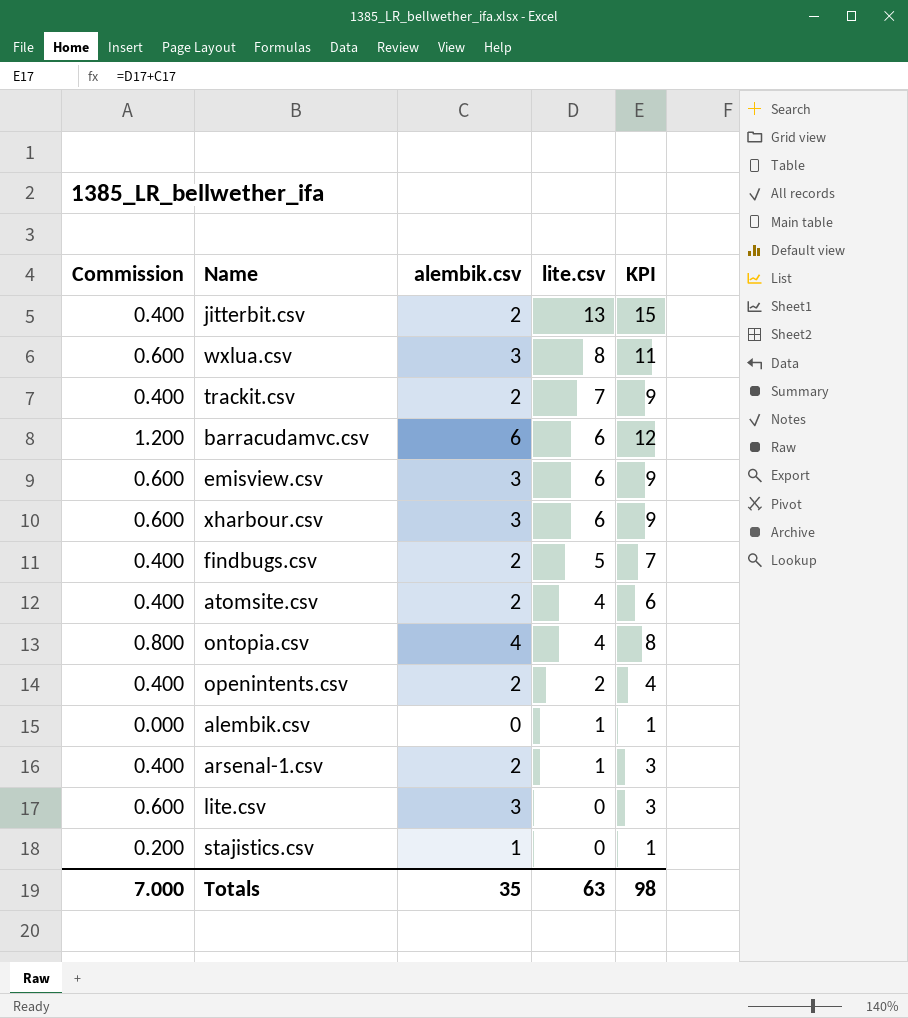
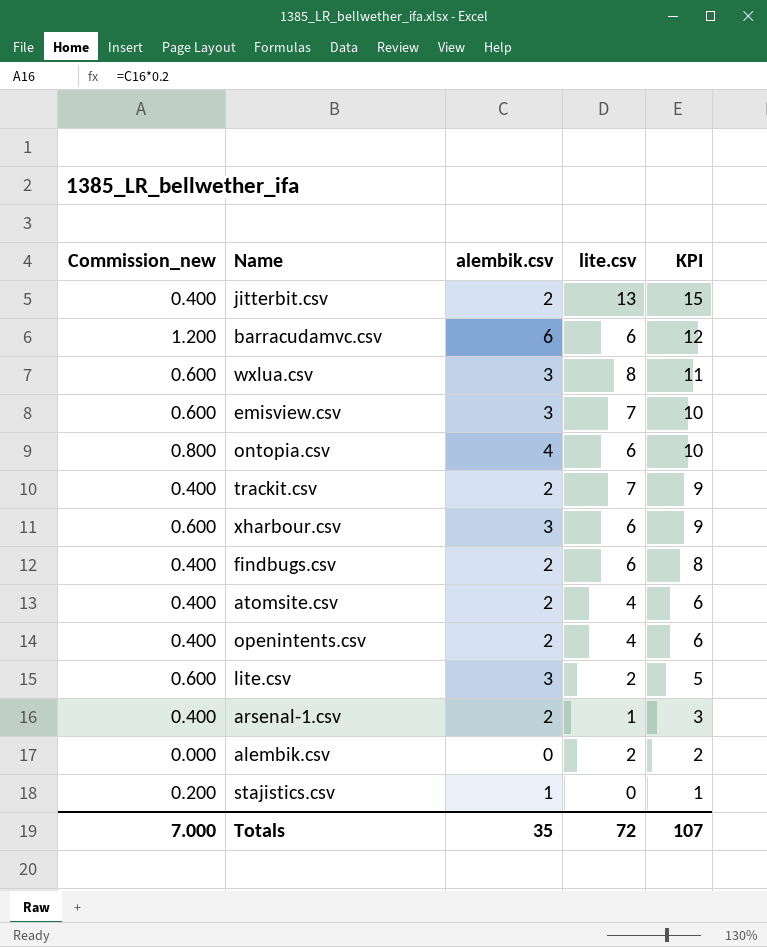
row order: lite.csv descending -> KPI descending
column name: Commission -> Commission_new
emisview.csv | lite.csv: 6 -> 7
emisview.csv | KPI: 9 -> 10
ontopia.csv | lite.csv: 4 -> 6
ontopia.csv | KPI: 8 -> 10
findbugs.csv | lite.csv: 5 -> 6
findbugs.csv | KPI: 7 -> 8
openintents.csv | lite.csv: 2 -> 4
openintents.csv | KPI: 4 -> 6
lite.csv | lite.csv: 0 -> 2
lite.csv | KPI: 3 -> 5
alembik.csv | lite.csv: 1 -> 2
alembik.csv | KPI: 1 -> 2
Totals | lite.csv: 63 -> 72
Totals | KPI: 98 -> 107

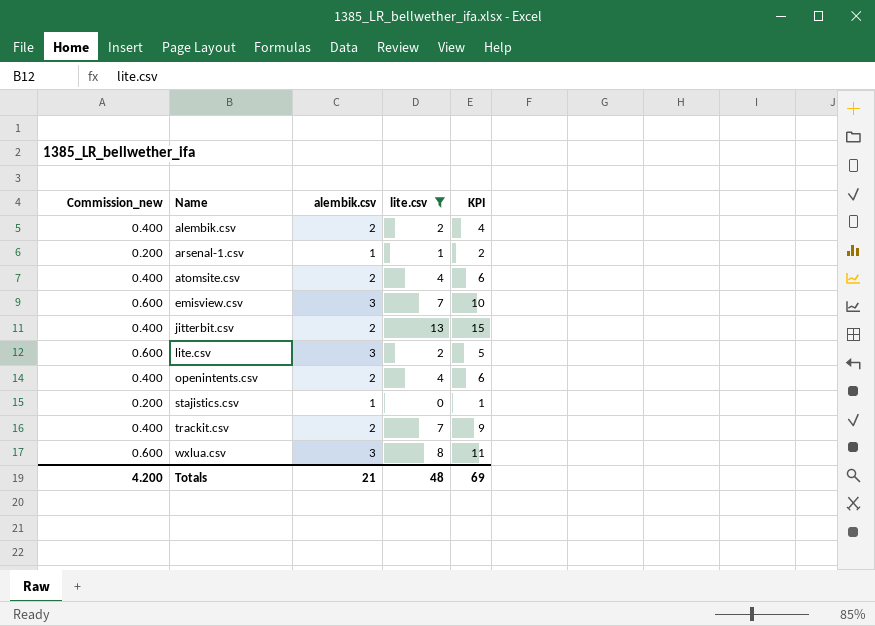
filter: none -> lite.csv != 6
row order: KPI descending -> Name ascending
alembik.csv | Commission_new: 0.000 -> 0.400
alembik.csv | alembik.csv: 0 -> 2
alembik.csv | KPI: 2 -> 4
arsenal-1.csv | Commission_new: 0.400 -> 0.200
arsenal-1.csv | alembik.csv: 2 -> 1
arsenal-1.csv | KPI: 3 -> 2
Totals | Commission_new: 7.000 -> 4.200
Totals | alembik.csv: 35 -> 21
Totals | lite.csv: 72 -> 48
Totals | KPI: 107 -> 69

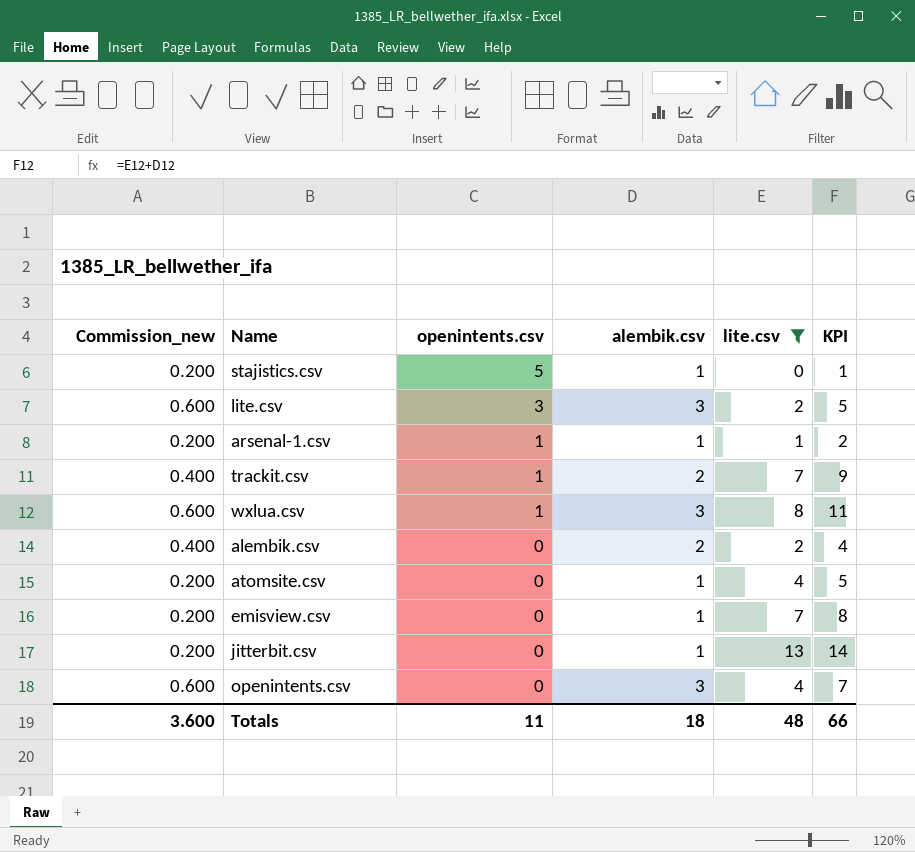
row order: Name ascending -> openintents.csv descending
column openintents.csv | position: none -> 3
atomsite.csv | Commission_new: 0.400 -> 0.200
atomsite.csv | alembik.csv: 2 -> 1
atomsite.csv | KPI: 6 -> 5
emisview.csv | Commission_new: 0.600 -> 0.200
emisview.csv | alembik.csv: 3 -> 1
emisview.csv | KPI: 10 -> 8
jitterbit.csv | Commission_new: 0.400 -> 0.200
jitterbit.csv | alembik.csv: 2 -> 1
jitterbit.csv | KPI: 15 -> 14
openintents.csv | Commission_new: 0.400 -> 0.600
openintents.csv | alembik.csv: 2 -> 3
openintents.csv | KPI: 6 -> 7
Totals | Commission_new: 4.200 -> 3.600
Totals | alembik.csv: 21 -> 18
Totals | KPI: 69 -> 66

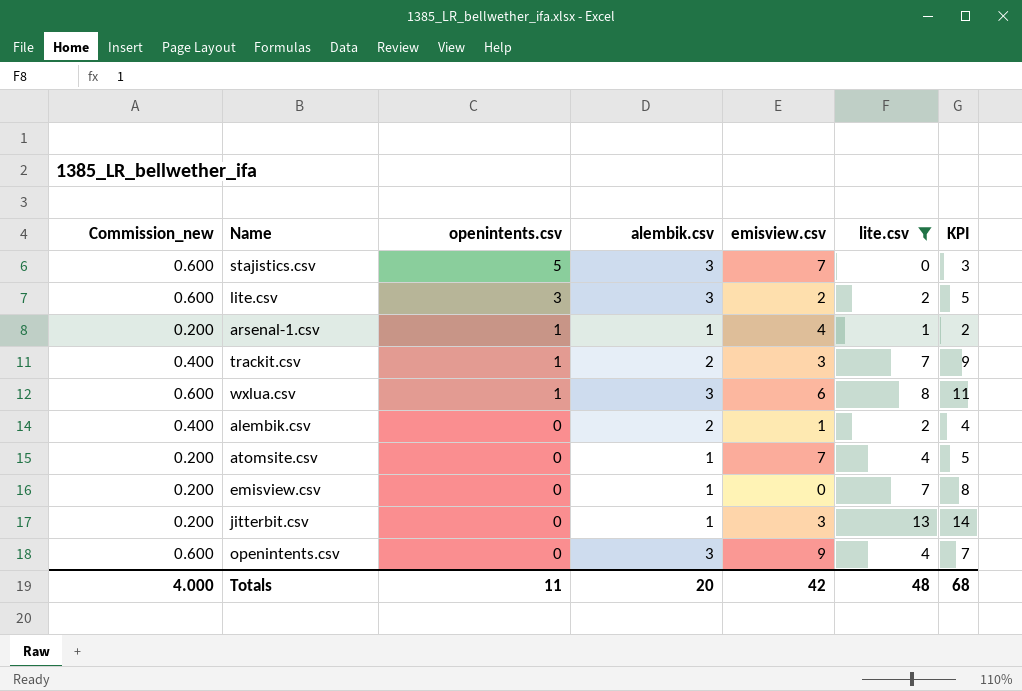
column emisview.csv | position: none -> 5
stajistics.csv | Commission_new: 0.200 -> 0.600
stajistics.csv | alembik.csv: 1 -> 3
stajistics.csv | KPI: 1 -> 3
Totals | Commission_new: 3.600 -> 4.000
Totals | alembik.csv: 18 -> 20
Totals | KPI: 66 -> 68

